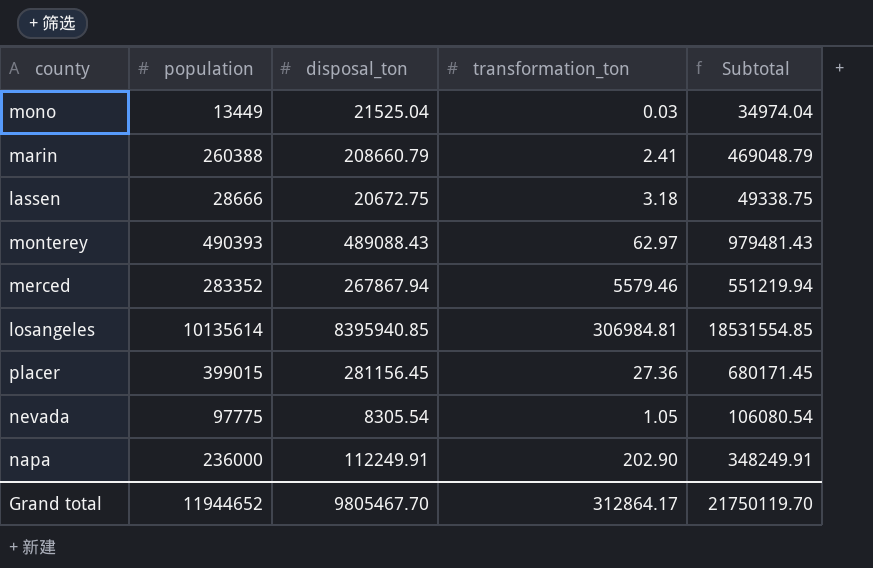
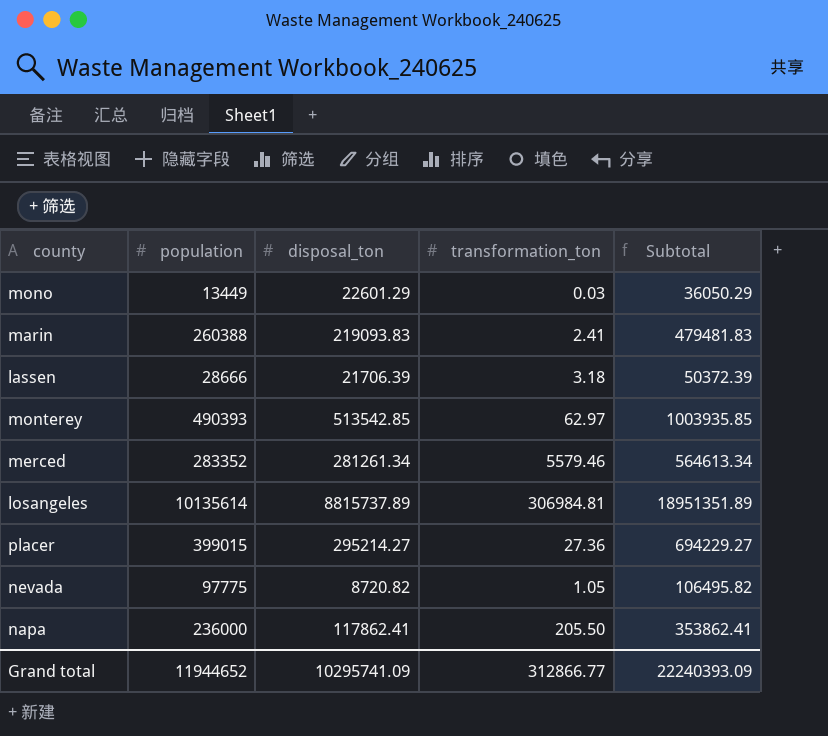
mono | disposal_ton: 21525.04 -> 22601.29
mono | Subtotal: 34974.04 -> 36050.29
marin | disposal_ton: 208660.79 -> 219093.83
marin | Subtotal: 469048.79 -> 479481.83
lassen | disposal_ton: 20672.75 -> 21706.39
lassen | Subtotal: 49338.75 -> 50372.39
monterey | disposal_ton: 489088.43 -> 513542.85
monterey | Subtotal: 979481.43 -> 1003935.85
merced | disposal_ton: 267867.94 -> 281261.34
merced | Subtotal: 551219.94 -> 564613.34
losangeles | disposal_ton: 8395940.85 -> 8815737.89
losangeles | Subtotal: 18531554.85 -> 18951351.89
placer | disposal_ton: 281156.45 -> 295214.27
placer | Subtotal: 680171.45 -> 694229.27
nevada | disposal_ton: 8305.54 -> 8720.82
nevada | Subtotal: 106080.54 -> 106495.82
napa | disposal_ton: 112249.91 -> 117862.41
napa | transformation_ton: 202.90 -> 205.50
napa | Subtotal: 348249.91 -> 353862.41
Grand total | disposal_ton: 9805467.70 -> 10295741.09
Grand total | transformation_ton: 312864.17 -> 312866.77
Grand total | Subtotal: 21750119.70 -> 22240393.09

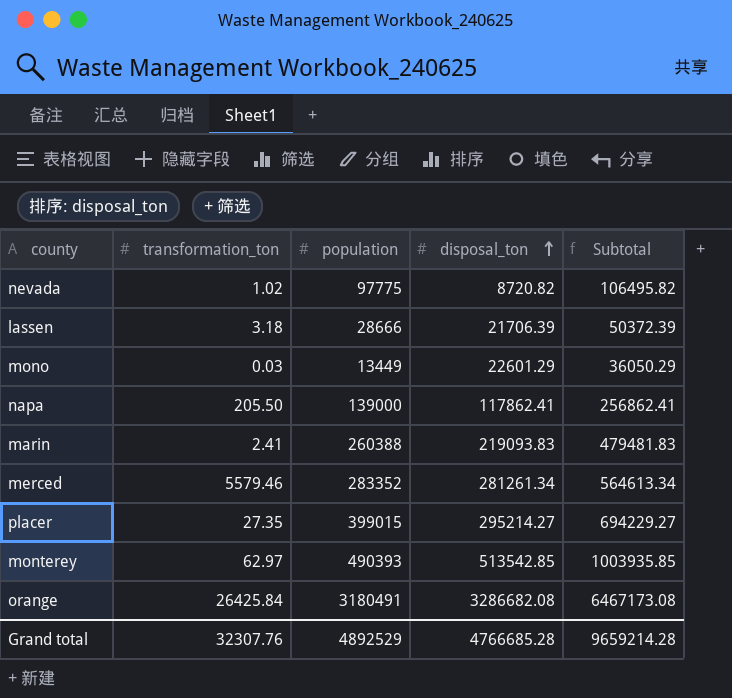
row order: none -> disposal_ton ascending
column transformation_ton | position: 4 -> 2
row losangeles: 10135614 | 8815737.89 | 306984.81 | 18951351.89 -> none
nevada | transformation_ton: 1.05 -> 1.02
napa | population: 236000 -> 139000
napa | Subtotal: 353862.41 -> 256862.41
placer | transformation_ton: 27.36 -> 27.35
row orange: none -> 26425.84 | 3180491 | 3286682.08 | 6467173.08
Grand total | transformation_ton: 312866.77 -> 32307.76
Grand total | population: 11944652 -> 4892529
Grand total | disposal_ton: 10295741.09 -> 4766685.28
Grand total | Subtotal: 22240393.09 -> 9659214.28

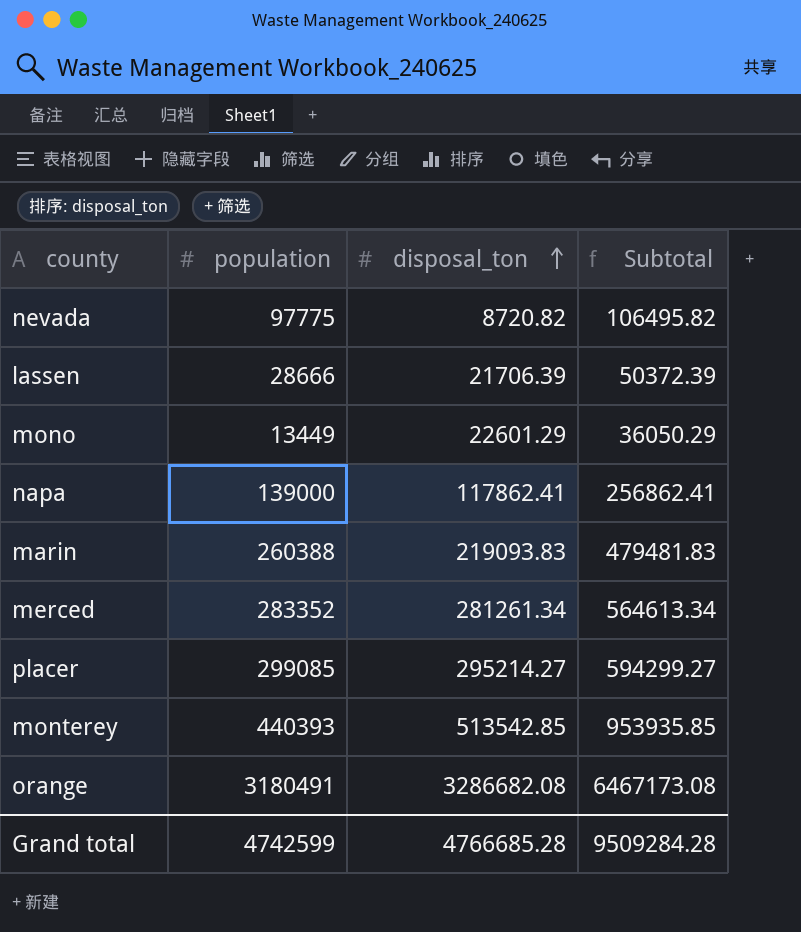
column transformation_ton | position: 2 -> none
placer | population: 399015 -> 299085
placer | Subtotal: 694229.27 -> 594299.27
monterey | population: 490393 -> 440393
monterey | Subtotal: 1003935.85 -> 953935.85
Grand total | population: 4892529 -> 4742599
Grand total | Subtotal: 9659214.28 -> 9509284.28

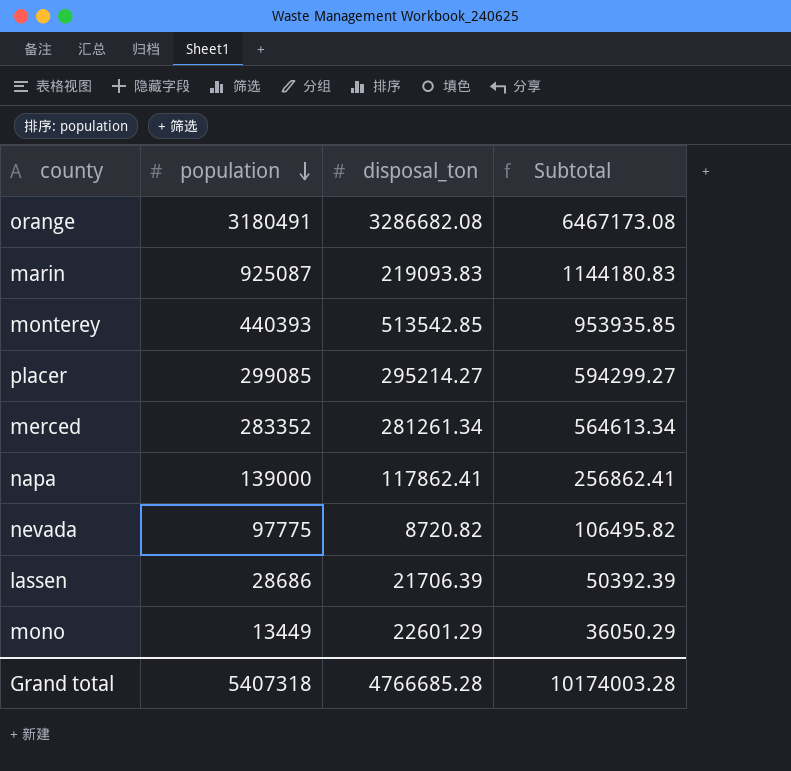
row order: disposal_ton ascending -> population descending
marin | population: 260388 -> 925087
marin | Subtotal: 479481.83 -> 1144180.83
lassen | population: 28666 -> 28686
lassen | Subtotal: 50372.39 -> 50392.39
Grand total | population: 4742599 -> 5407318
Grand total | Subtotal: 9509284.28 -> 10174003.28

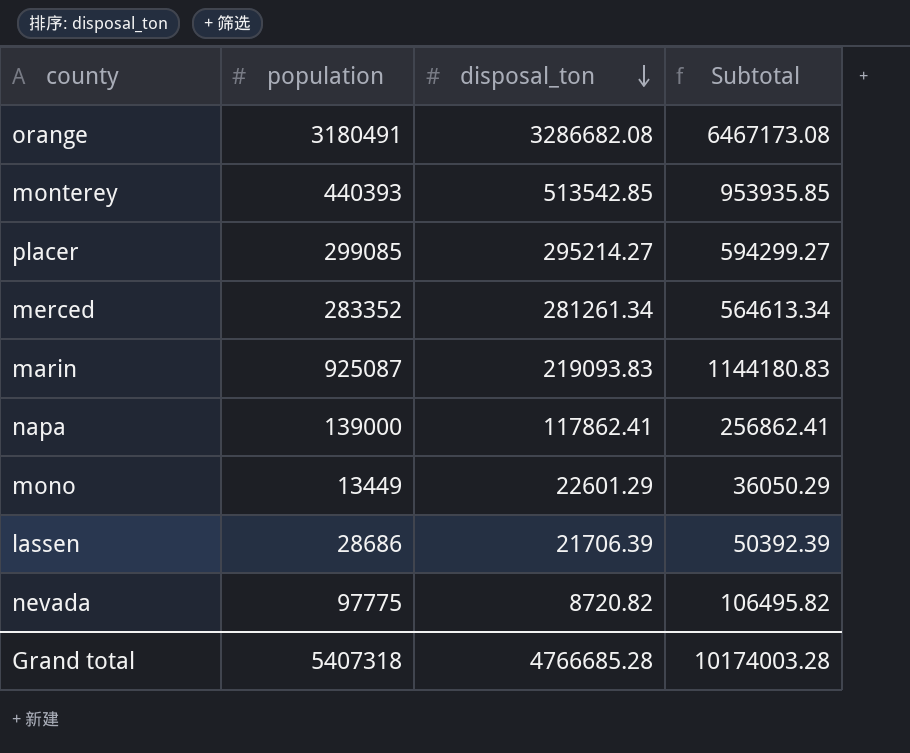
row order: population descending -> disposal_ton descending

